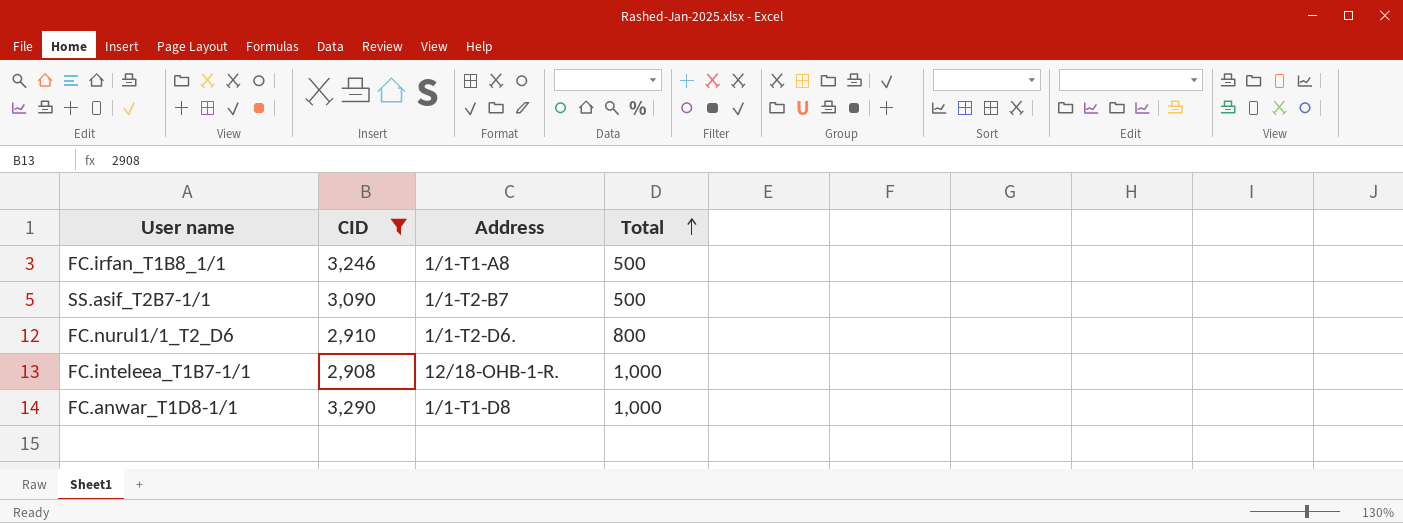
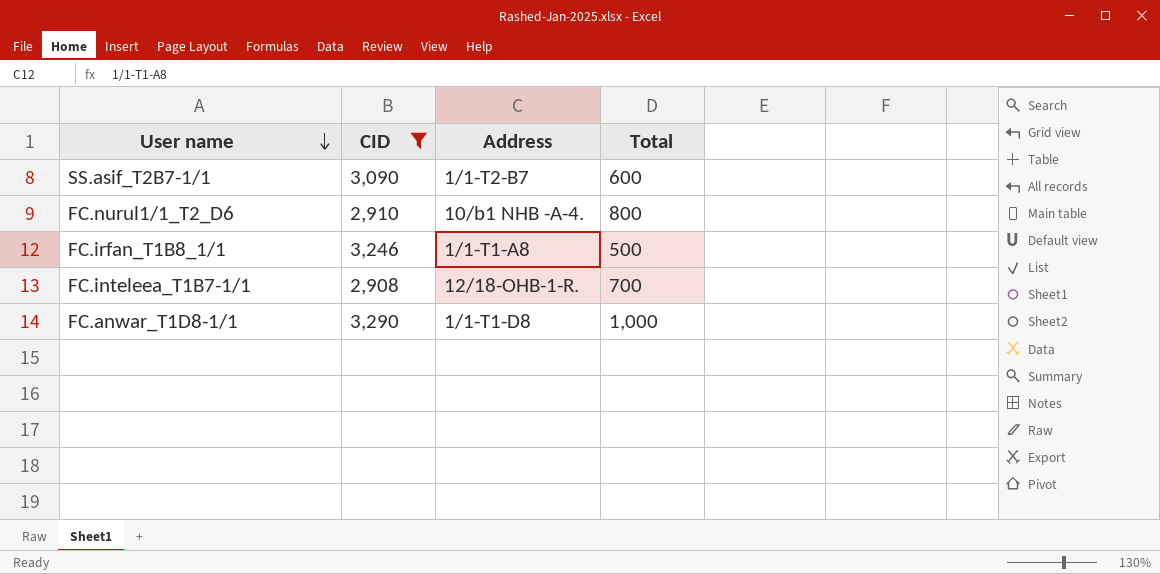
row order: Total ascending -> User name descending
SS.asif_T2B7-1/1 | Total: 500 -> 600
FC.nurul1/1_T2_D6 | Address: 1/1-T2-D6. -> 10/b1 NHB -A-4.
FC.inteleea_T1B7-1/1 | Total: 1,000 -> 700

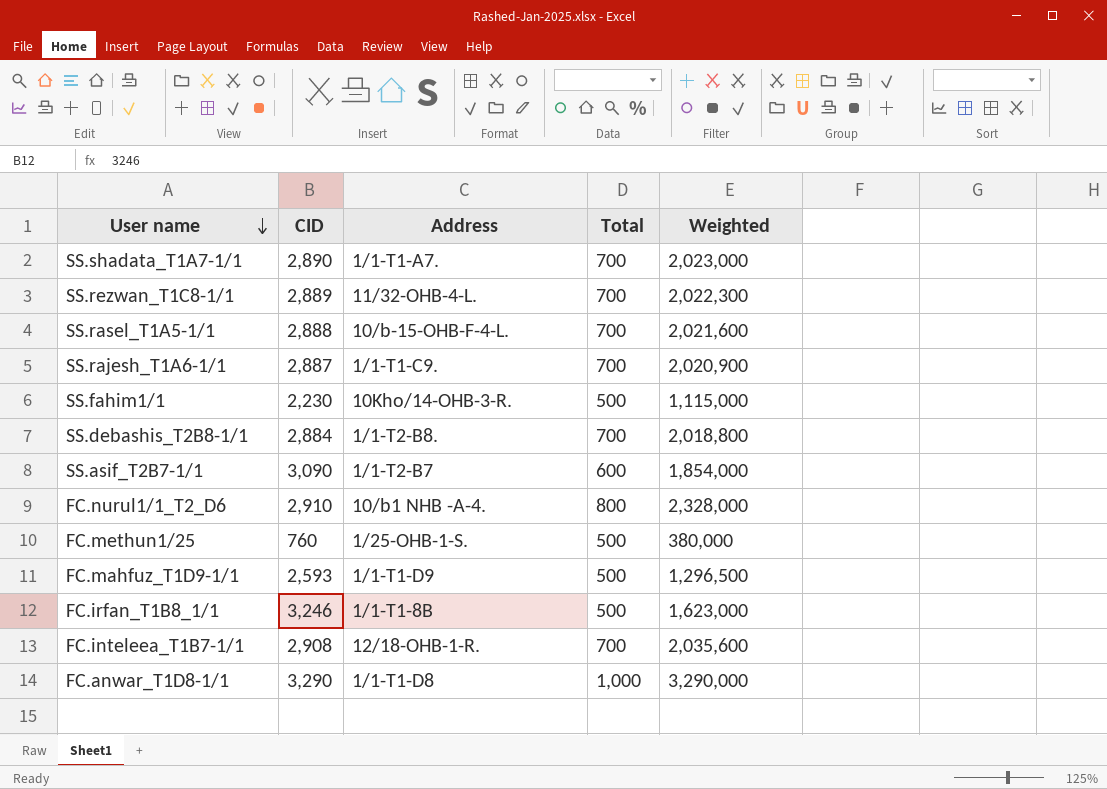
filter: CID >= 2,908 -> none
column Weighted | formula: none -> [CID] * [Total]
FC.irfan_T1B8_1/1 | Address: 1/1-T1-A8 -> 1/1-T1-8B

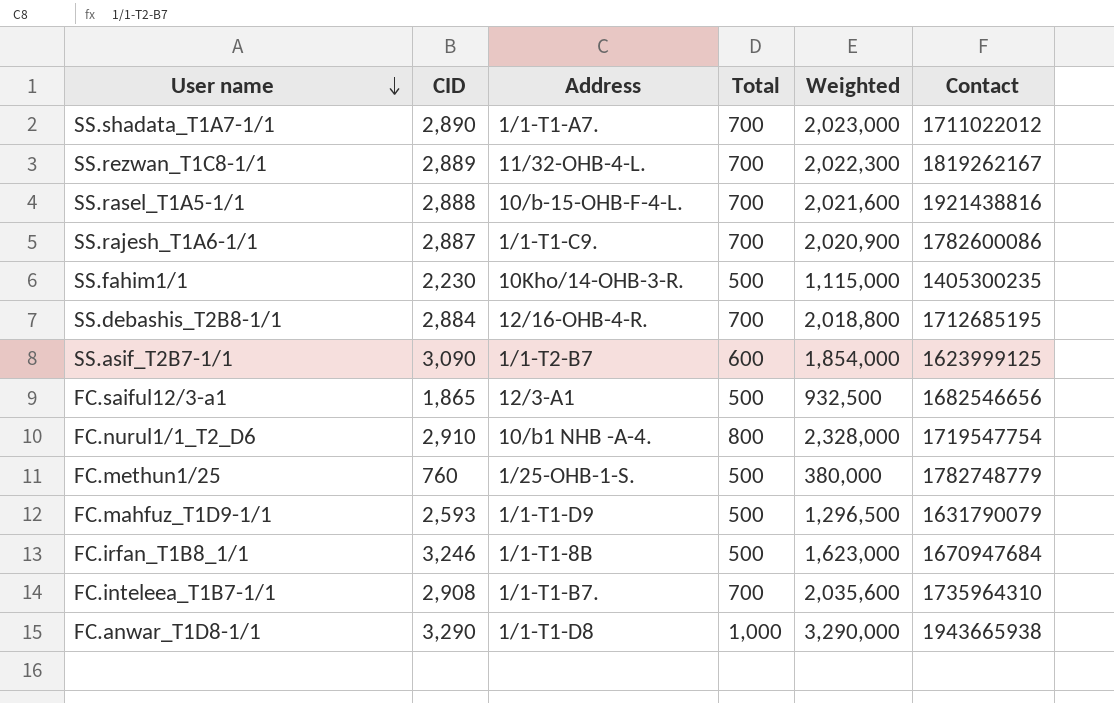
column Contact | position: none -> 6
SS.debashis_T2B8-1/1 | Address: 1/1-T2-B8. -> 12/16-OHB-4-R.
row FC.saiful12/3-a1: none -> 1,865 | 12/3-A1 | 500 | 932,500 | 1682546656
FC.inteleea_T1B7-1/1 | Address: 12/18-OHB-1-R. -> 1/1-T1-B7.

